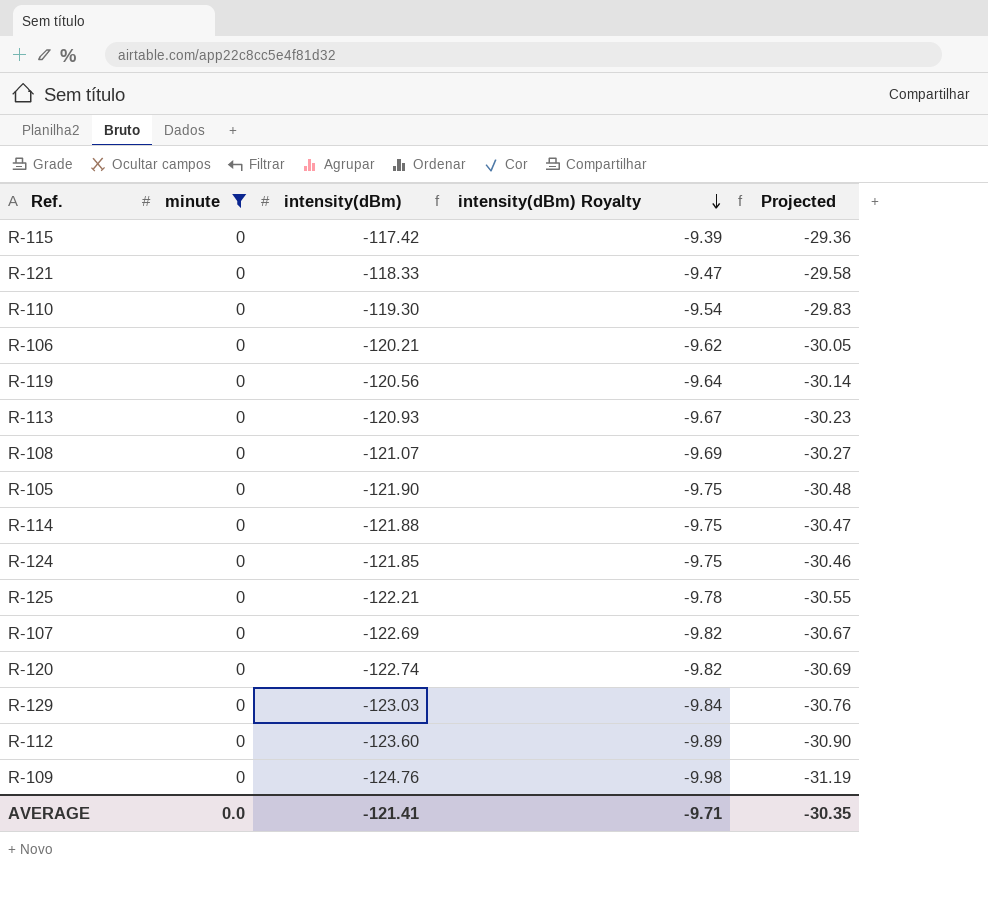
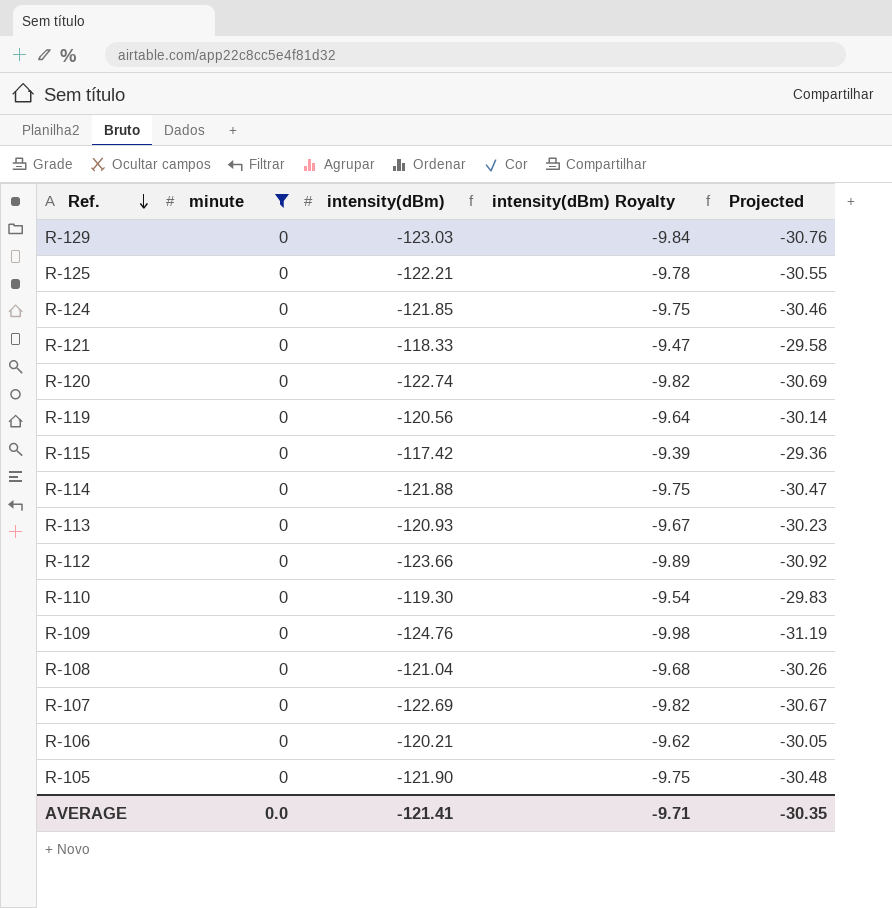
row order: intensity(dBm) Royalty descending -> Ref. descending
R-112 | intensity(dBm): -123.60 -> -123.66
R-112 | Projected: -30.90 -> -30.92
R-108 | intensity(dBm): -121.07 -> -121.04
R-108 | intensity(dBm) Royalty: -9.69 -> -9.68
R-108 | Projected: -30.27 -> -30.26

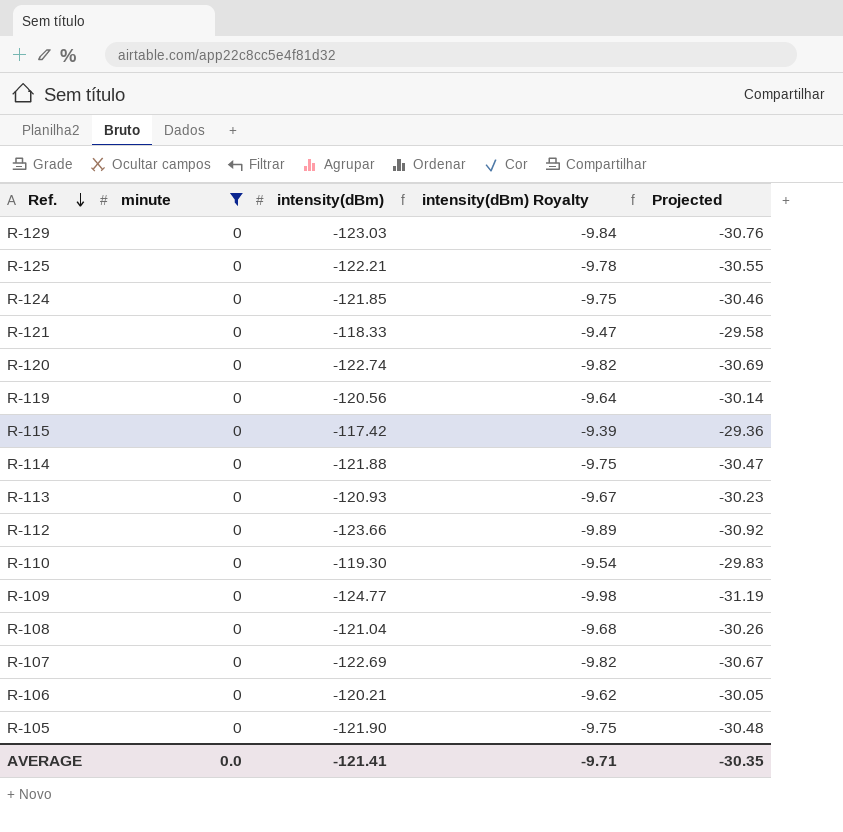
R-109 | intensity(dBm): -124.76 -> -124.77

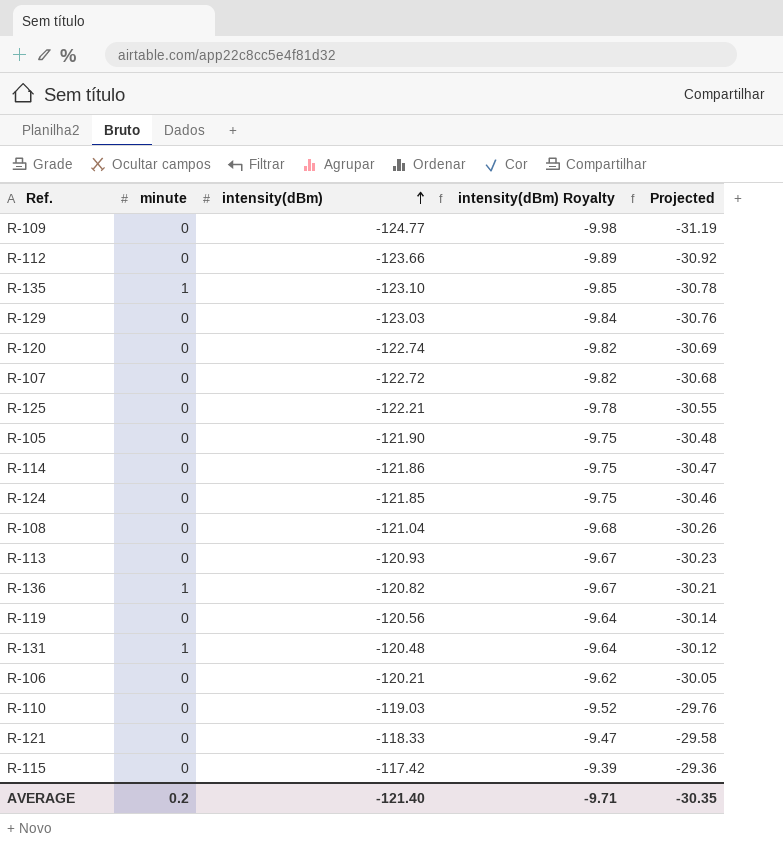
filter: minute = 0 -> none
row order: Ref. descending -> intensity(dBm) ascending
R-107 | intensity(dBm): -122.69 -> -122.72
R-107 | Projected: -30.67 -> -30.68
R-114 | intensity(dBm): -121.88 -> -121.86
R-110 | intensity(dBm): -119.30 -> -119.03
R-110 | intensity(dBm) Royalty: -9.54 -> -9.52
R-110 | Projected: -29.83 -> -29.76
AVERAGE | minute: 0.0 -> 0.2
AVERAGE | intensity(dBm): -121.41 -> -121.40

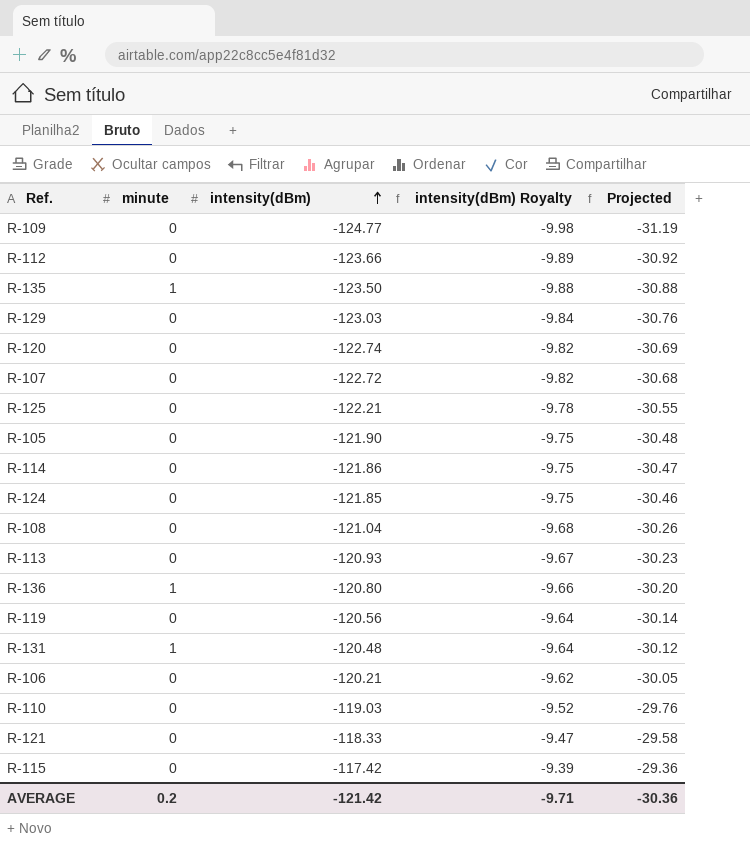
R-135 | intensity(dBm): -123.10 -> -123.50
R-135 | intensity(dBm) Royalty: -9.85 -> -9.88
R-135 | Projected: -30.78 -> -30.88
R-136 | intensity(dBm): -120.82 -> -120.80
R-136 | intensity(dBm) Royalty: -9.67 -> -9.66
R-136 | Projected: -30.21 -> -30.20
AVERAGE | intensity(dBm): -121.40 -> -121.42
AVERAGE | Projected: -30.35 -> -30.36

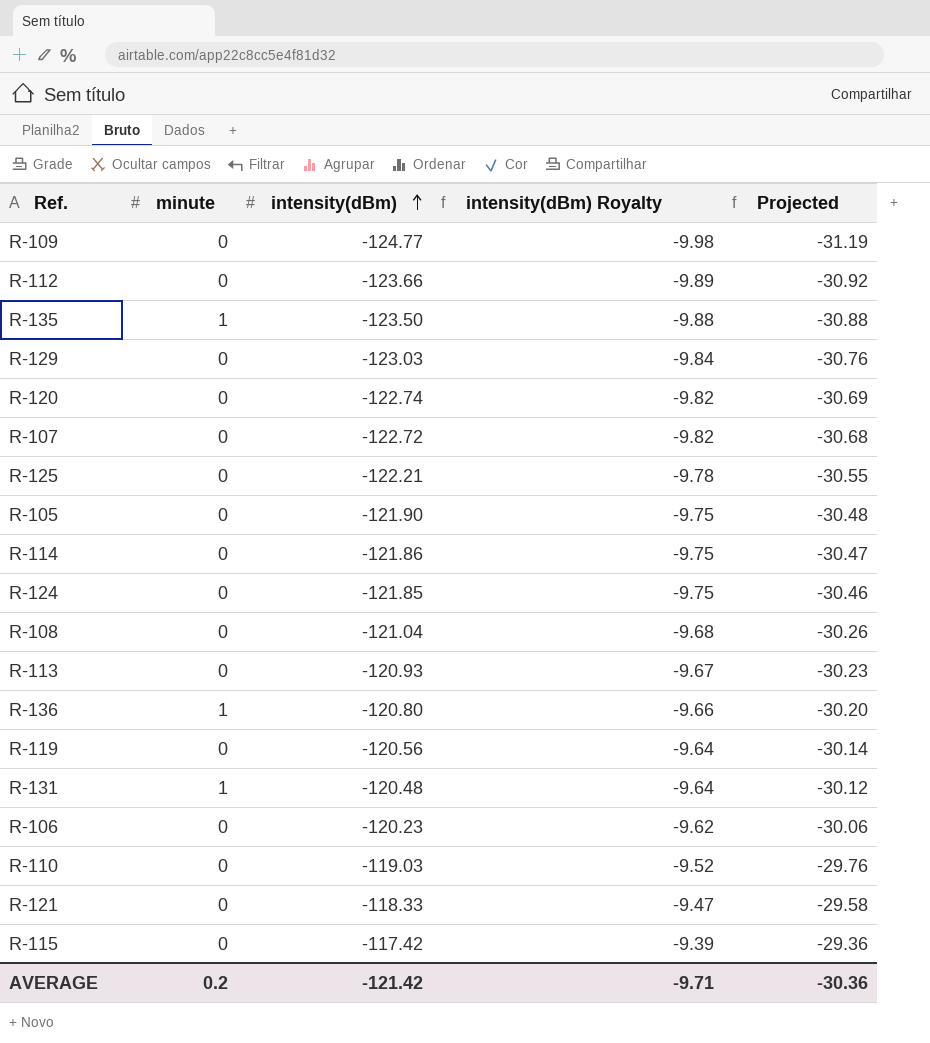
R-106 | intensity(dBm): -120.21 -> -120.23
R-106 | Projected: -30.05 -> -30.06

